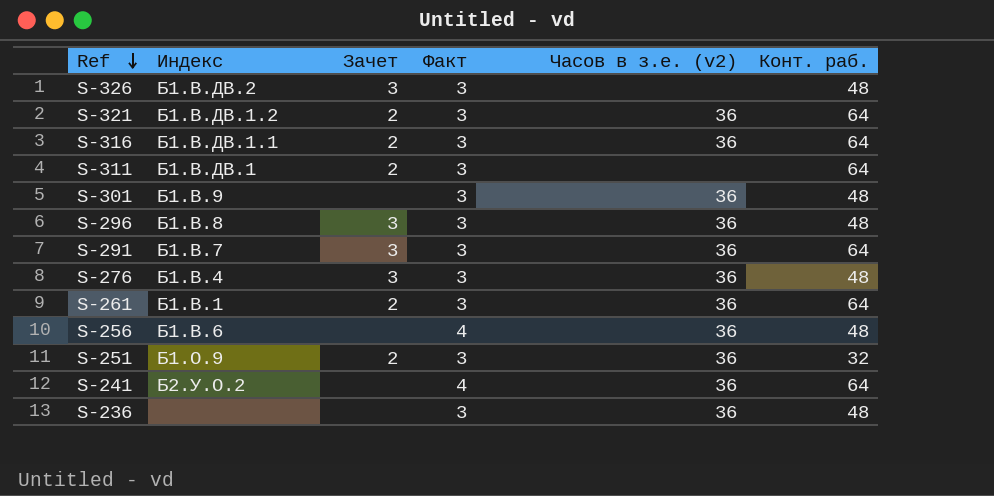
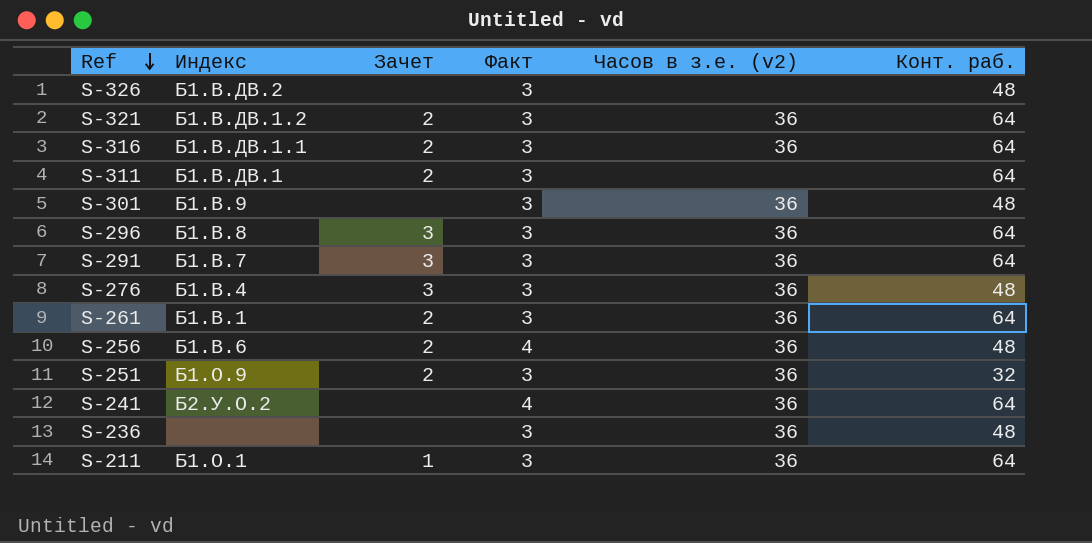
S-326 | Зачет: 3 -> none
S-296 | Конт. раб.: 48 -> 64
S-256 | Зачет: none -> 2
row S-211: none -> Б1.О.1 | 1 | 3 | 36 | 64

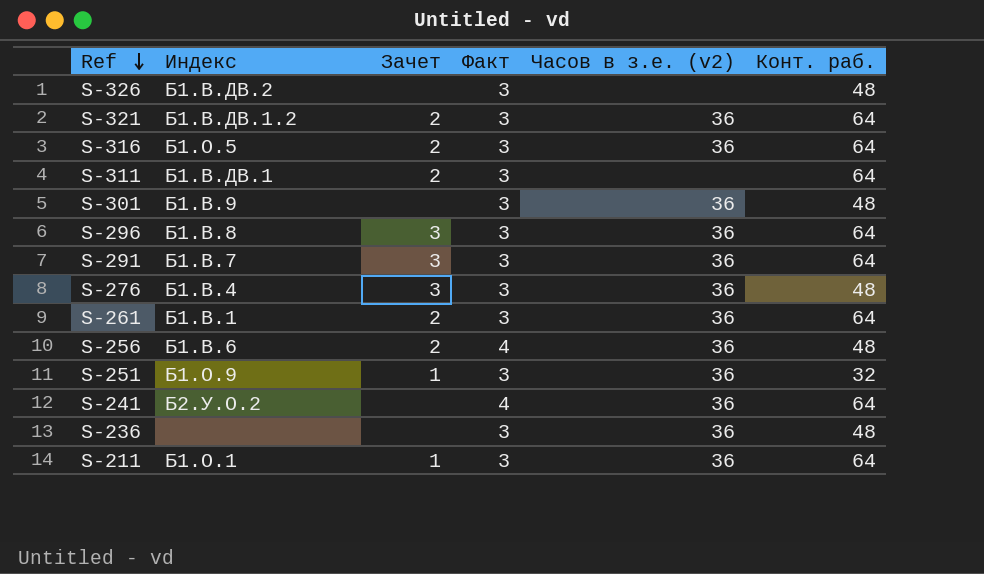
S-316 | Индекс: Б1.В.ДВ.1.1 -> Б1.О.5
S-251 | Зачет: 2 -> 1

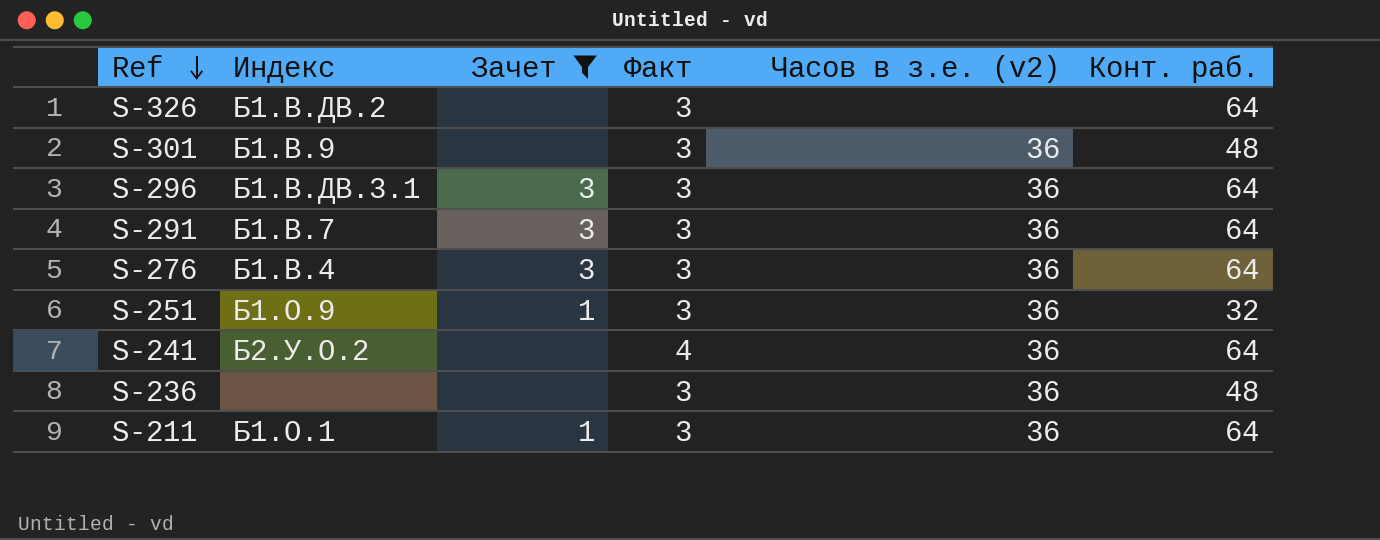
filter: none -> Зачет != 2
S-326 | Конт. раб.: 48 -> 64
S-296 | Индекс: Б1.В.8 -> Б1.В.ДВ.3.1
S-276 | Конт. раб.: 48 -> 64

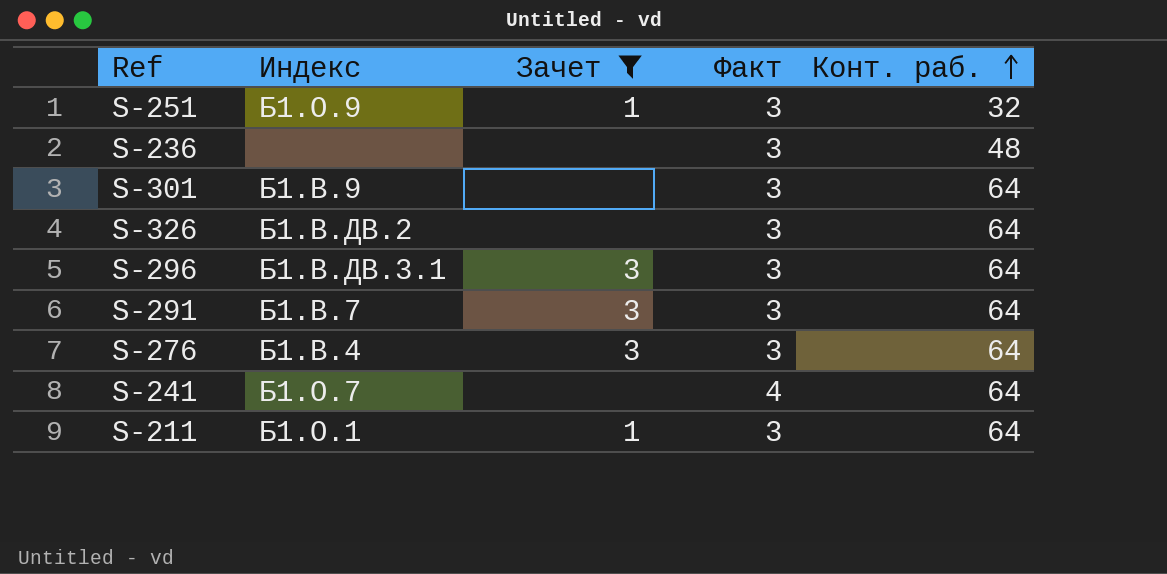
row order: Ref descending -> Конт. раб. ascending
column Часов в з.е. (v2) | position: 5 -> none
S-301 | Конт. раб.: 48 -> 64
S-241 | Индекс: Б2.У.О.2 -> Б1.О.7

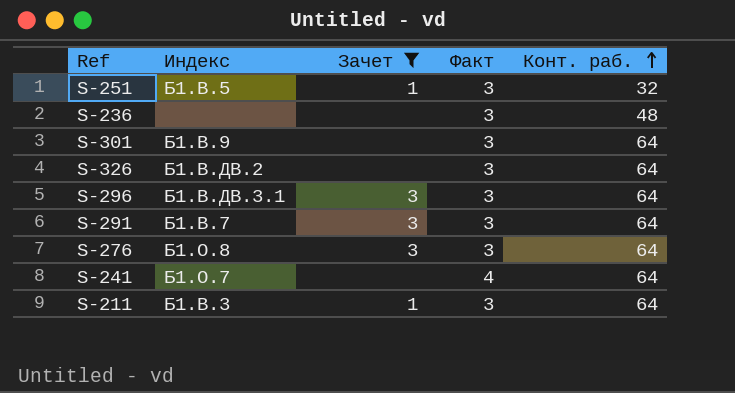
S-251 | Индекс: Б1.О.9 -> Б1.В.5
S-276 | Индекс: Б1.В.4 -> Б1.О.8
S-211 | Индекс: Б1.О.1 -> Б1.В.3

